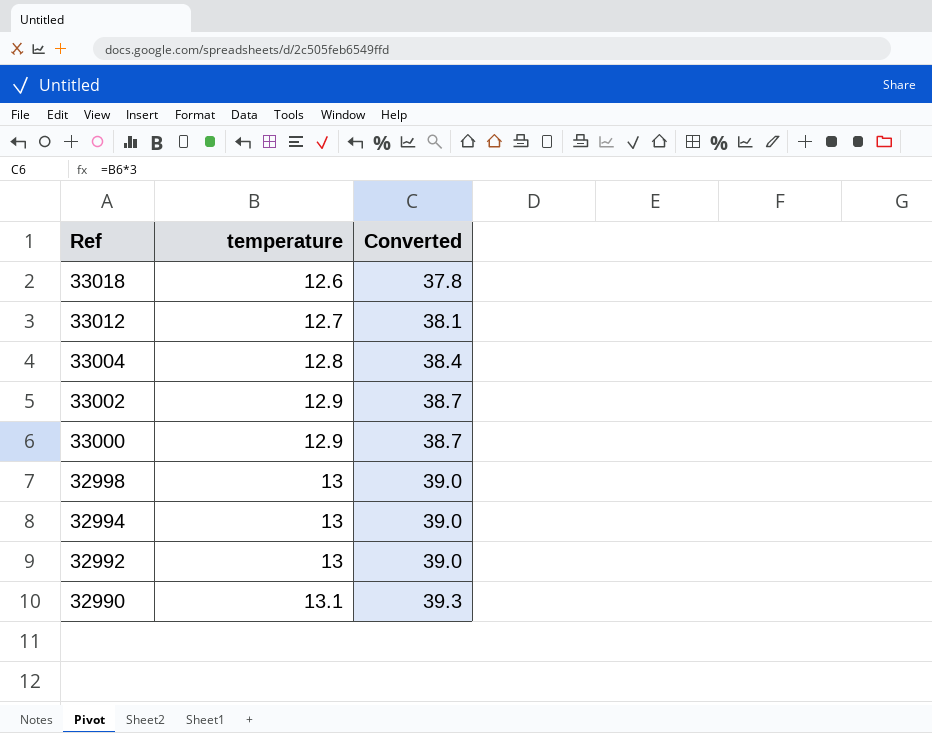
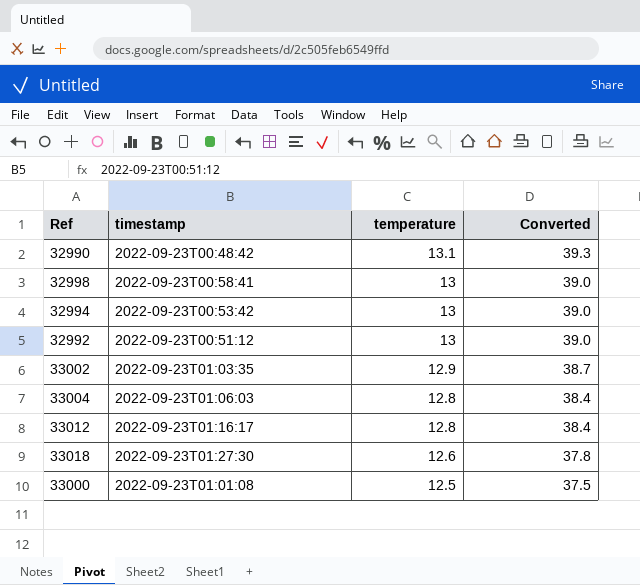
row order: Ref descending -> temperature descending
column timestamp | position: none -> 2
33012 | temperature: 12.7 -> 12.8
33012 | Converted: 38.1 -> 38.4
33000 | temperature: 12.9 -> 12.5
33000 | Converted: 38.7 -> 37.5

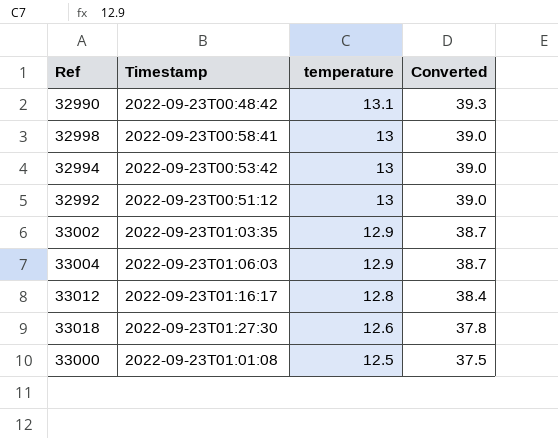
column name: timestamp -> Timestamp
33004 | temperature: 12.8 -> 12.9
33004 | Converted: 38.4 -> 38.7

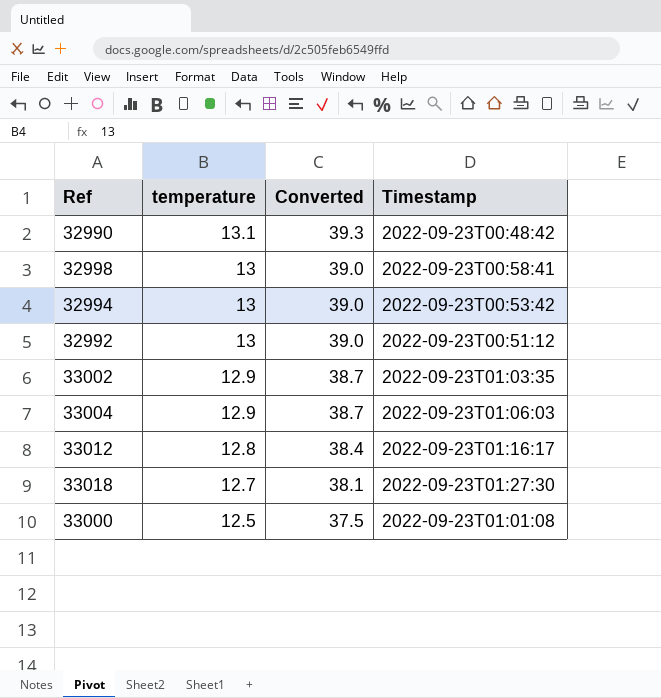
column Timestamp | position: 2 -> 4
33018 | temperature: 12.6 -> 12.7
33018 | Converted: 37.8 -> 38.1

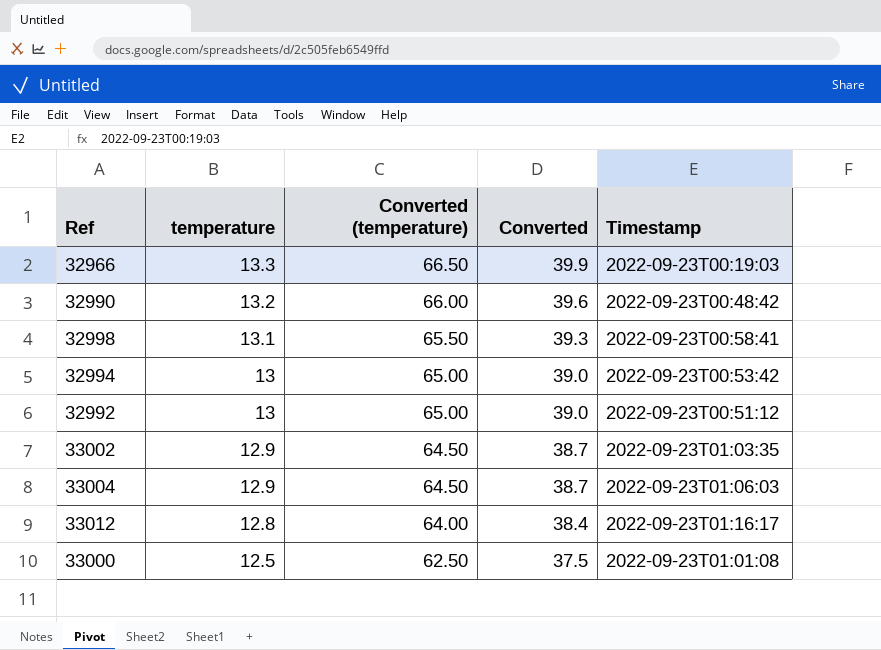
column Converted (temperature) | formula: none -> [temperature] * 5
row 33018: 12.7 | 38.1 | 2022-09-23T01:27:30 -> none
row 32966: none -> 13.3 | 66.50 | 39.9 | 2022-09-23T00:19:03
32990 | temperature: 13.1 -> 13.2
32990 | Converted: 39.3 -> 39.6
32998 | temperature: 13 -> 13.1
32998 | Converted: 39.0 -> 39.3

